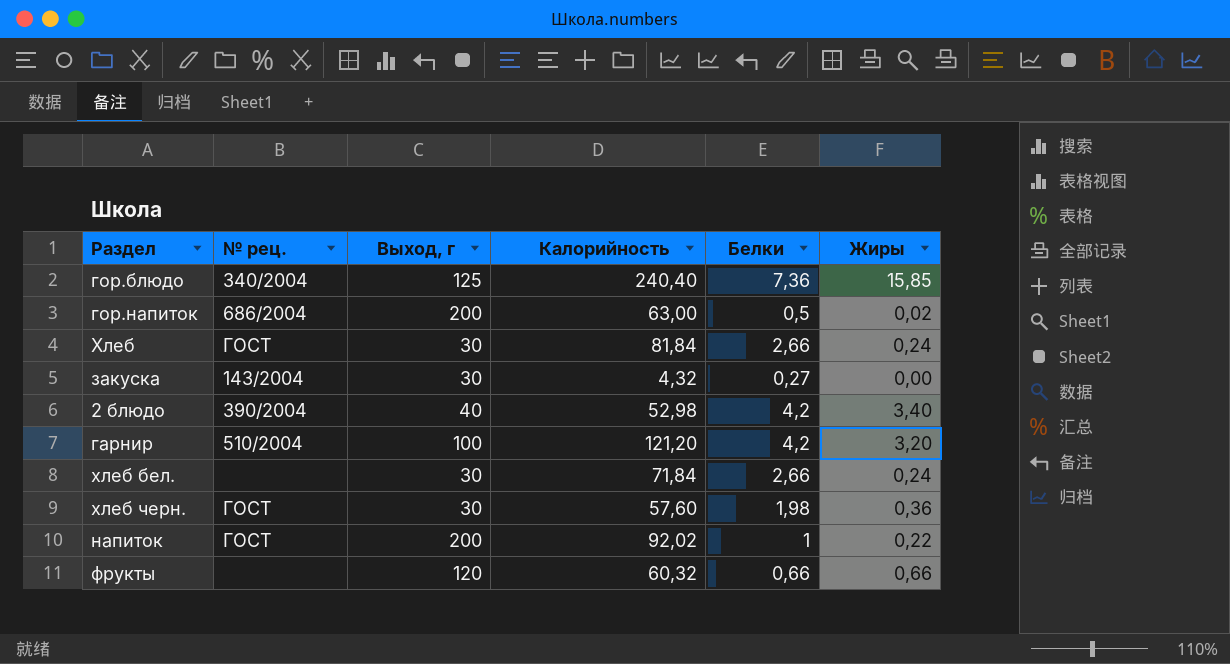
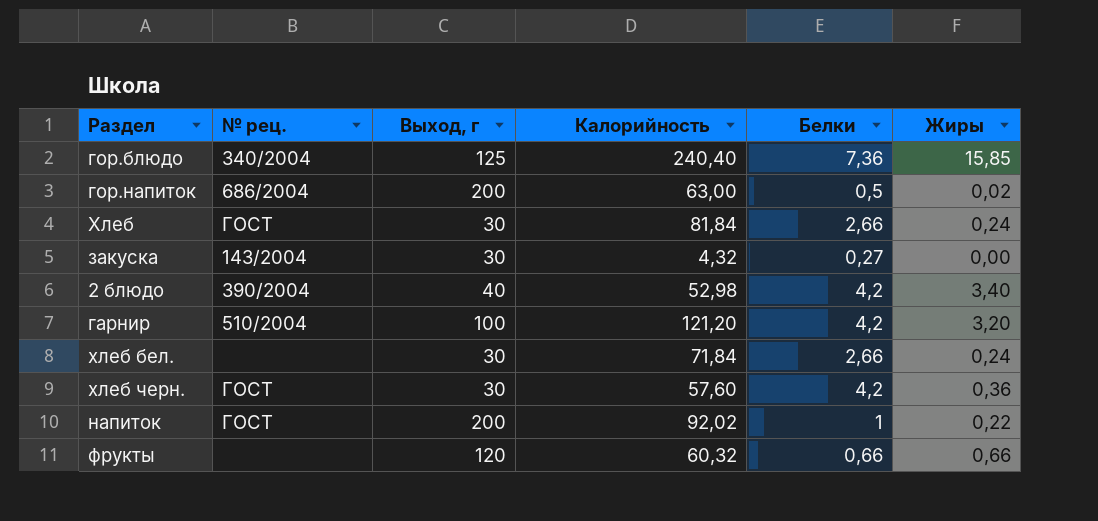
хлеб черн. | Белки: 1,98 -> 4,2

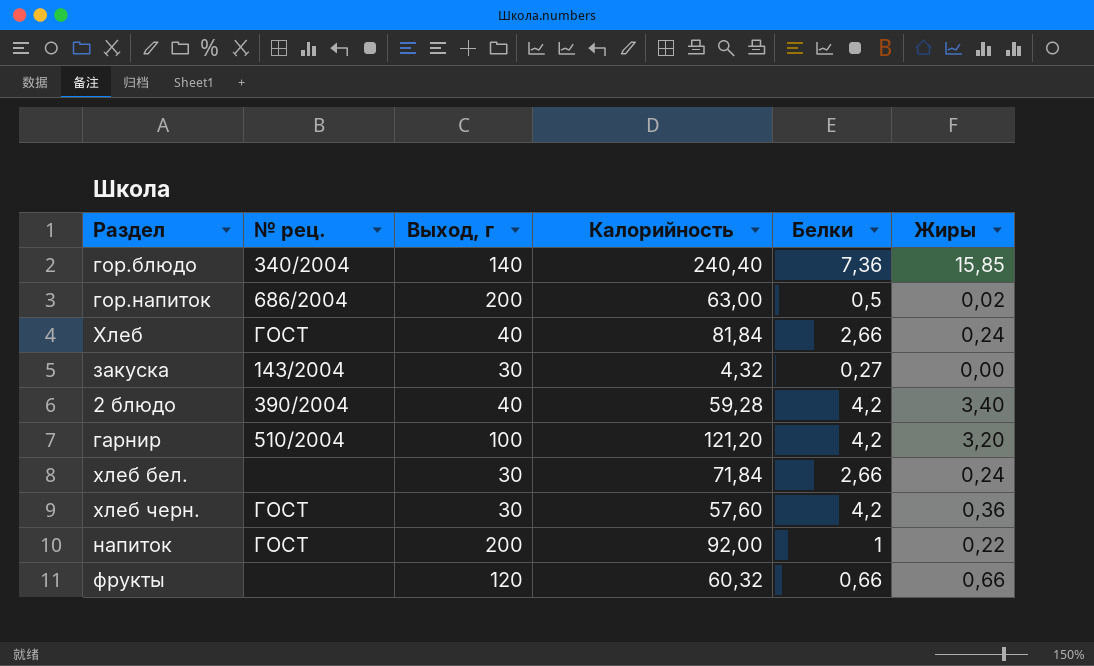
гор.блюдо | Выход, г: 125 -> 140
Хлеб | Выход, г: 30 -> 40
2 блюдо | Калорийность: 52,98 -> 59,28
напиток | Калорийность: 92,02 -> 92,00

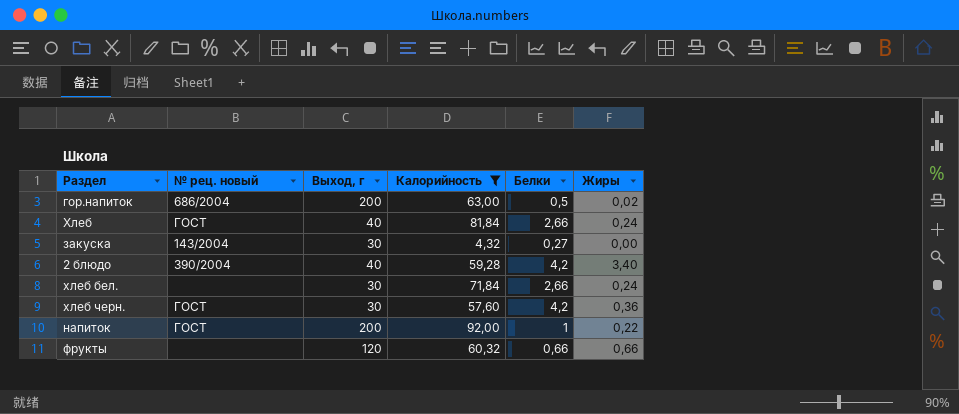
filter: none -> Калорийность <= 92,00
column name: № рец. -> № рец. новый

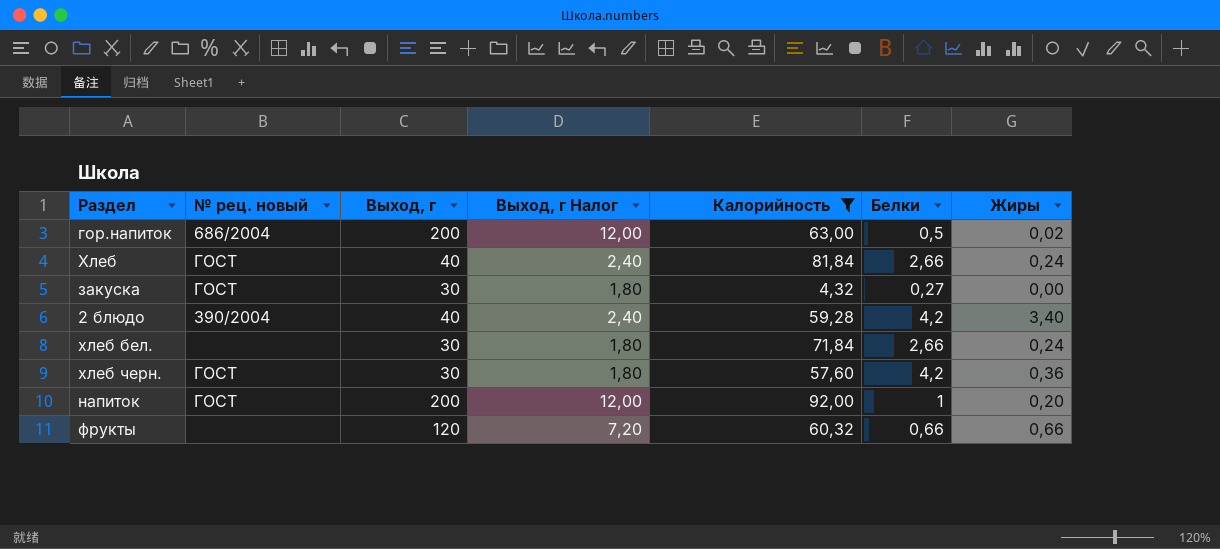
column Выход, г Налог | formula: none -> [Выход, г] * 0,06
закуска | № рец. новый: 143/2004 -> ГОСТ
напиток | Жиры: 0,22 -> 0,20

